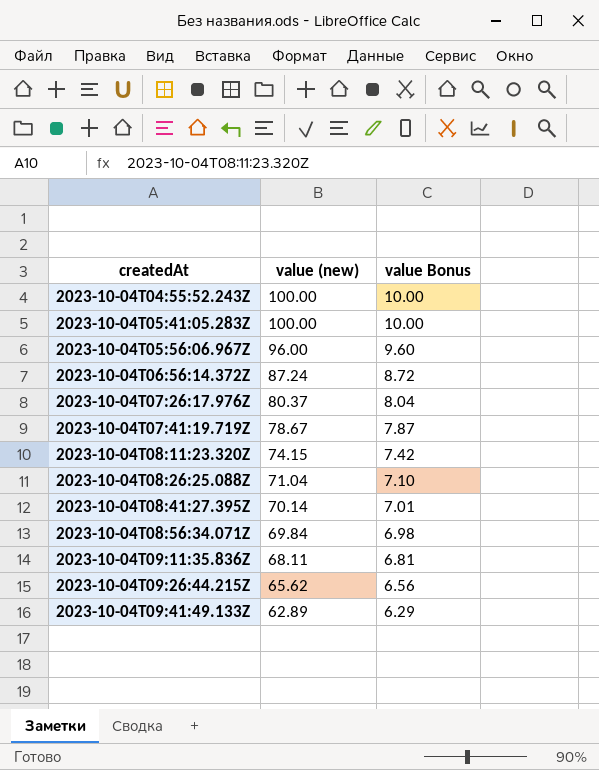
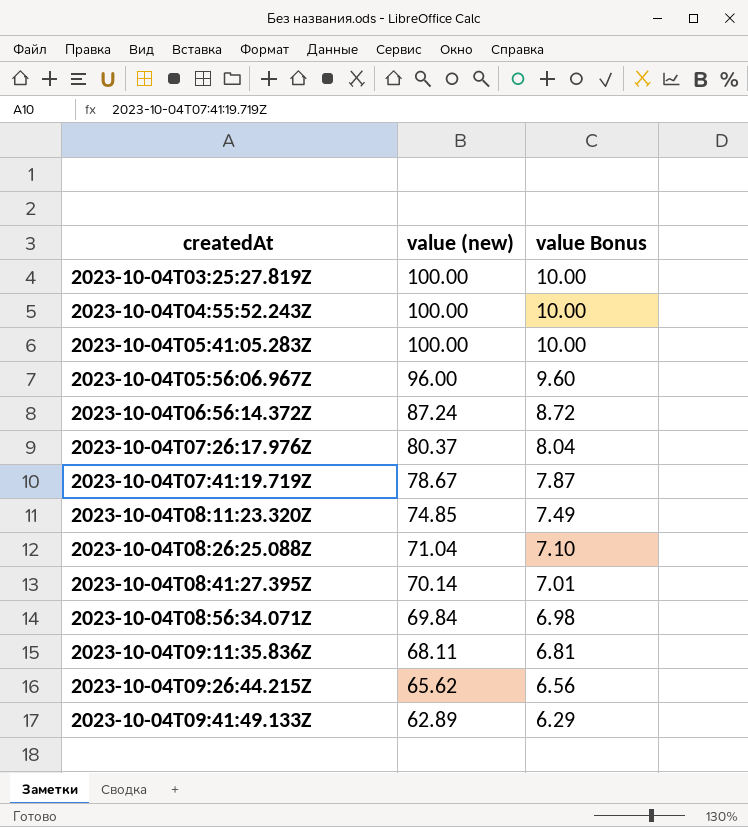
row 2023-10-04T03:25:27.819Z: none -> 100.00 | 10.00
2023-10-04T08:11:23.320Z | value (new): 74.15 -> 74.85
2023-10-04T08:11:23.320Z | value Bonus: 7.42 -> 7.49

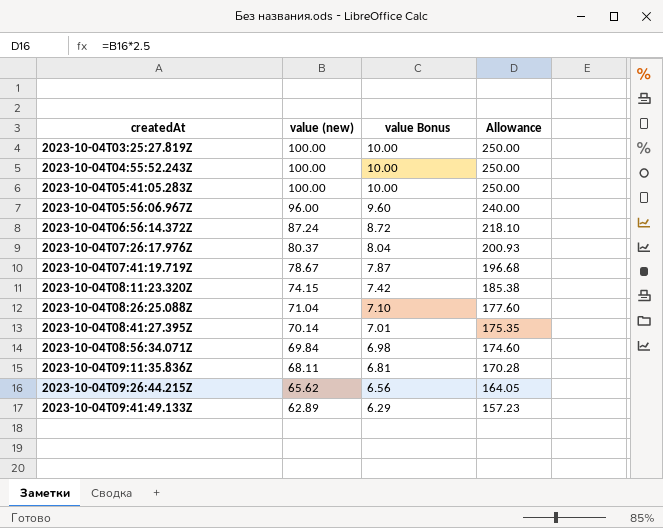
column Allowance | formula: none -> [value (new)] * 2.5
2023-10-04T08:11:23.320Z | value (new): 74.85 -> 74.15
2023-10-04T08:11:23.320Z | value Bonus: 7.49 -> 7.42

